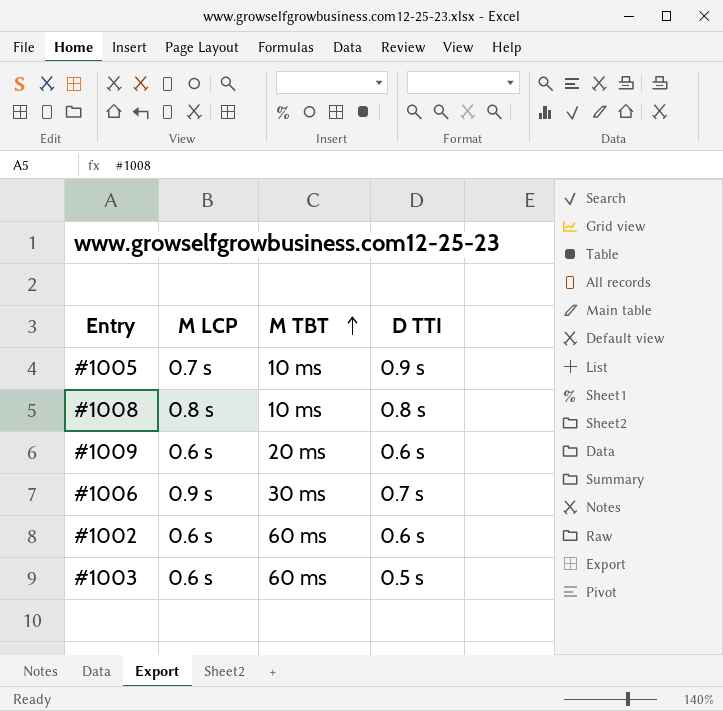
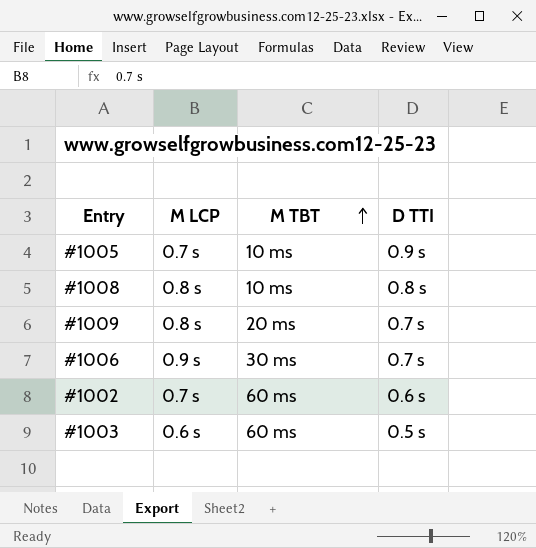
#1009 | M LCP: 0.6 s -> 0.8 s
#1009 | D TTI: 0.6 s -> 0.7 s
#1002 | M LCP: 0.6 s -> 0.7 s

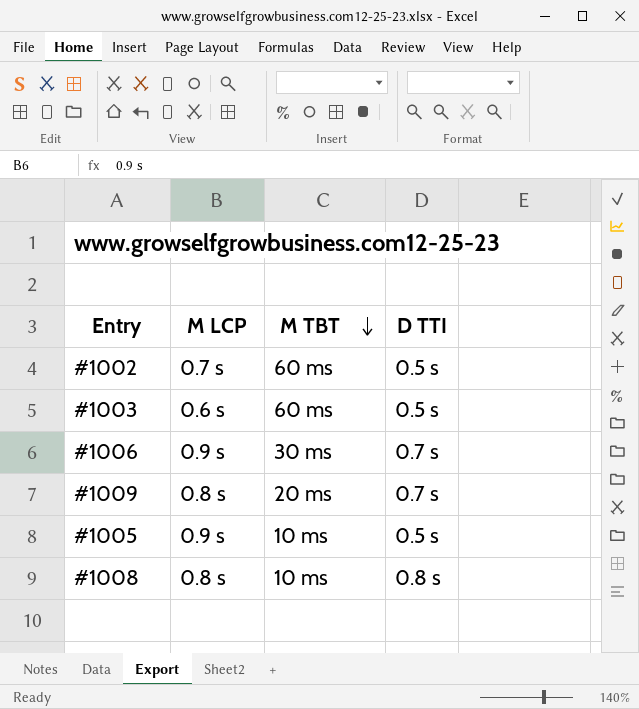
row order: M TBT ascending -> M TBT descending
#1002 | D TTI: 0.6 s -> 0.5 s
#1005 | M LCP: 0.7 s -> 0.9 s
#1005 | D TTI: 0.9 s -> 0.5 s

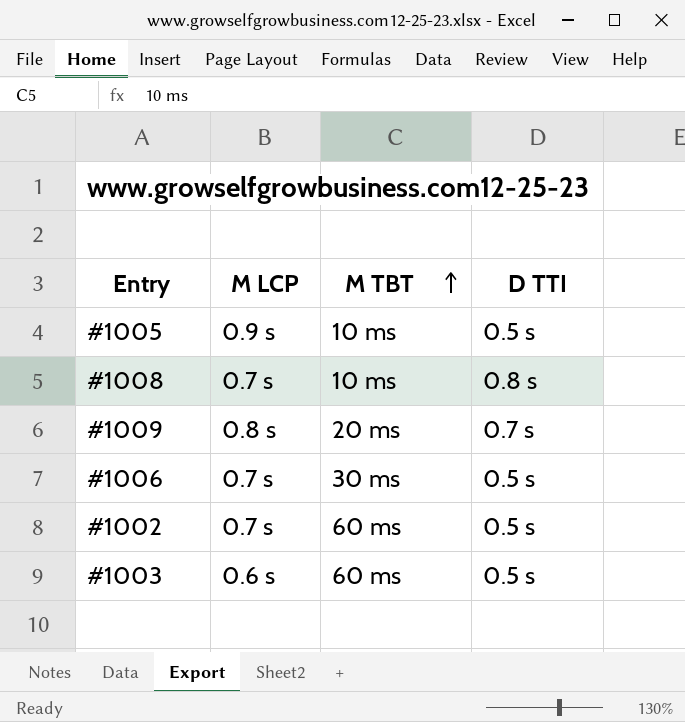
row order: M TBT descending -> M TBT ascending
#1008 | M LCP: 0.8 s -> 0.7 s
#1006 | M LCP: 0.9 s -> 0.7 s
#1006 | D TTI: 0.7 s -> 0.5 s

